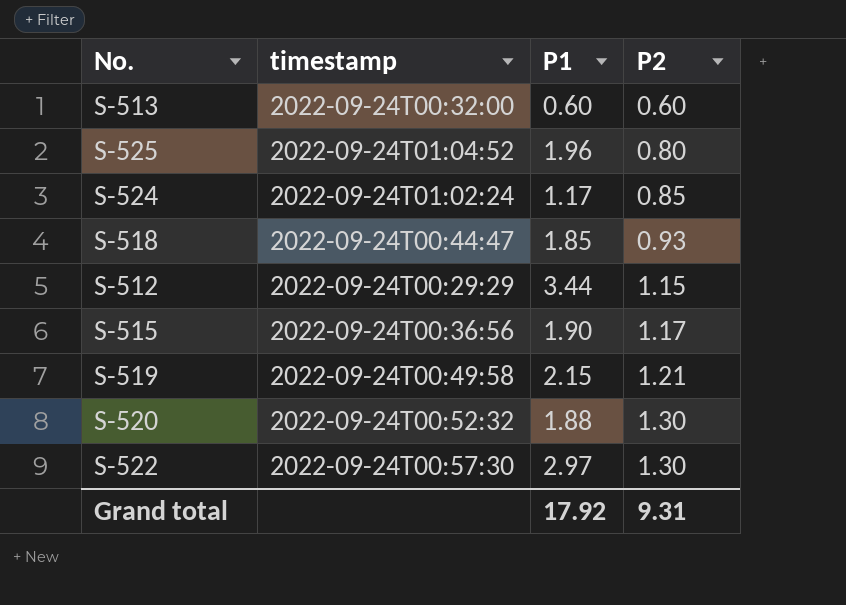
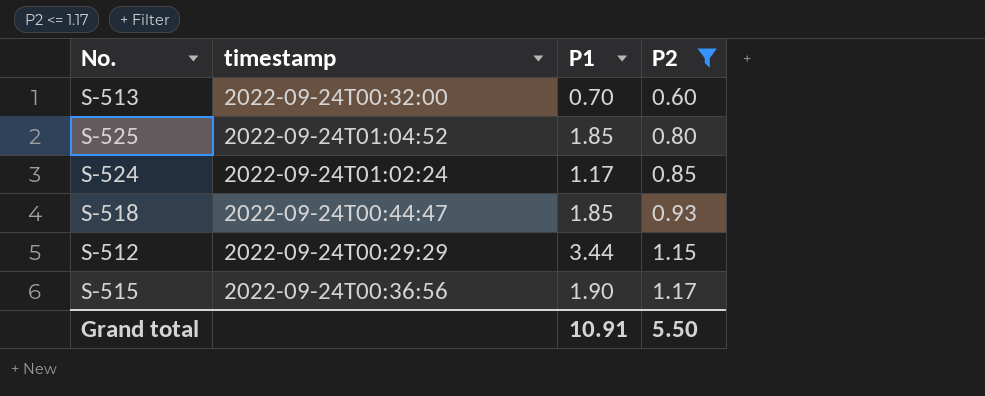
filter: none -> P2 <= 1.17
S-513 | P1: 0.60 -> 0.70
S-525 | P1: 1.96 -> 1.85
Grand total | P1: 17.92 -> 10.91
Grand total | P2: 9.31 -> 5.50

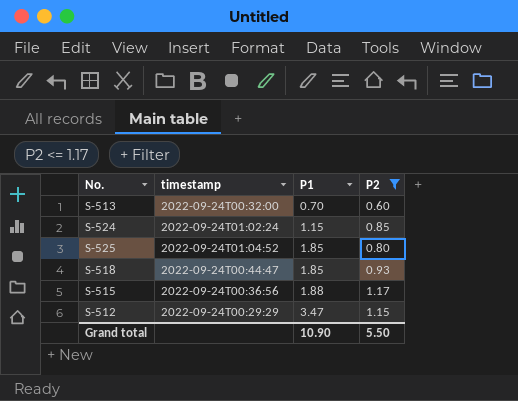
row order: P2 ascending -> P1 ascending
S-524 | P1: 1.17 -> 1.15
S-515 | P1: 1.90 -> 1.88
S-512 | P1: 3.44 -> 3.47
Grand total | P1: 10.91 -> 10.90

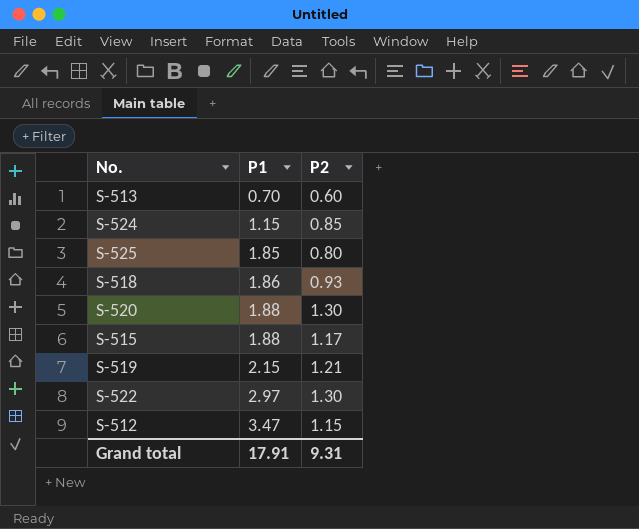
filter: P2 <= 1.17 -> none
column timestamp | position: 2 -> none
S-518 | P1: 1.85 -> 1.86
Grand total | P1: 10.90 -> 17.91
Grand total | P2: 5.50 -> 9.31

